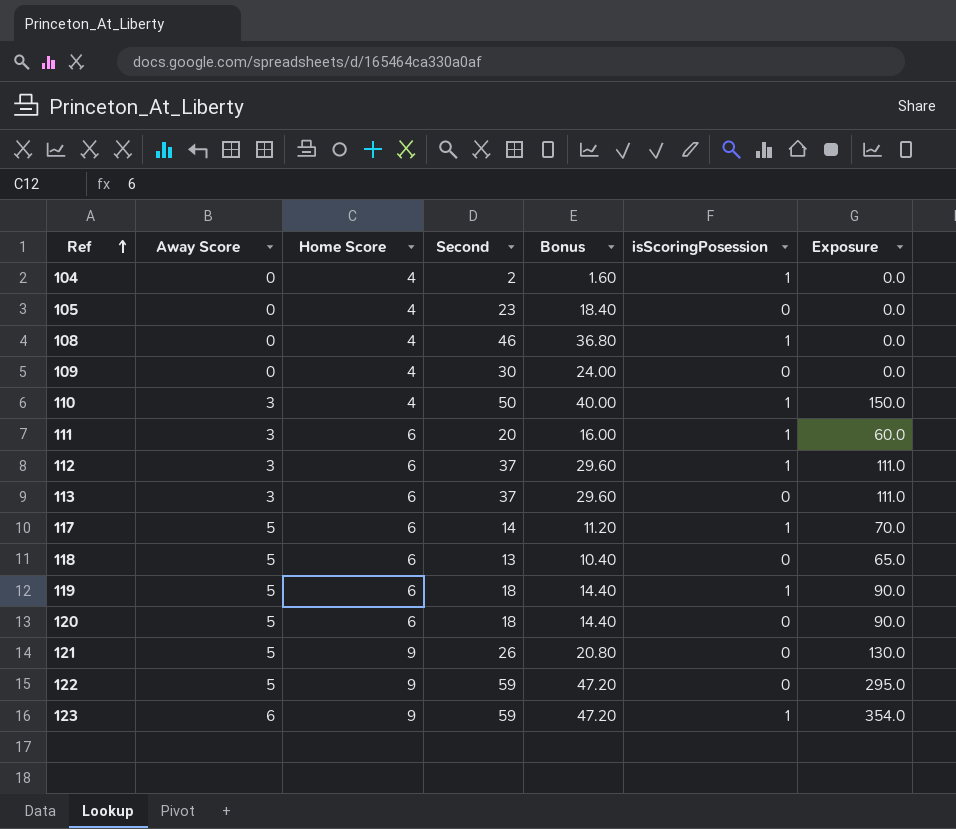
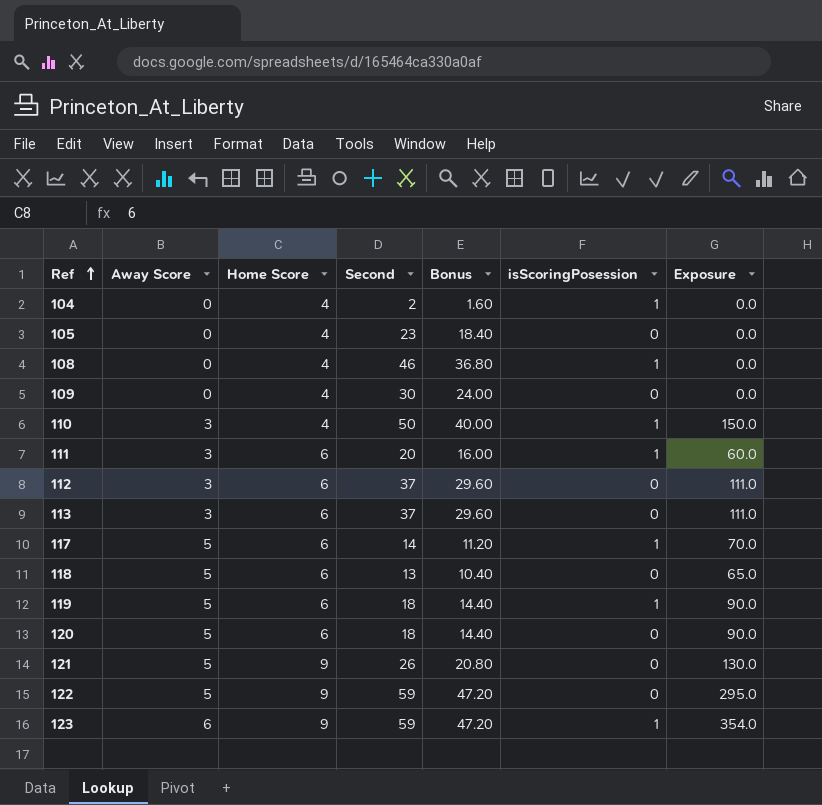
112 | isScoringPosession: 1 -> 0

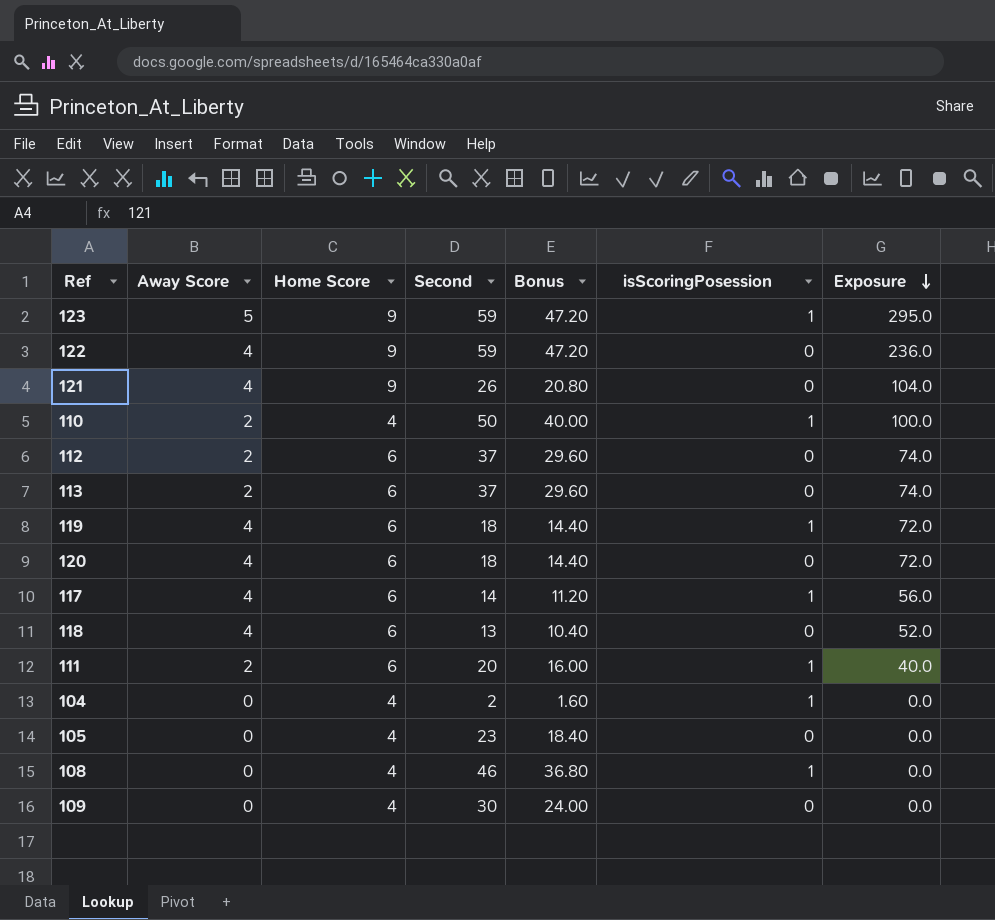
row order: Ref ascending -> Exposure descending
123 | Away Score: 6 -> 5
123 | Exposure: 354.0 -> 295.0
122 | Away Score: 5 -> 4
122 | Exposure: 295.0 -> 236.0
121 | Away Score: 5 -> 4
121 | Exposure: 130.0 -> 104.0
110 | Away Score: 3 -> 2
110 | Exposure: 150.0 -> 100.0
112 | Away Score: 3 -> 2
112 | Exposure: 111.0 -> 74.0
113 | Away Score: 3 -> 2
113 | Exposure: 111.0 -> 74.0
119 | Away Score: 5 -> 4
119 | Exposure: 90.0 -> 72.0
120 | Away Score: 5 -> 4
120 | Exposure: 90.0 -> 72.0
117 | Away Score: 5 -> 4
117 | Exposure: 70.0 -> 56.0
118 | Away Score: 5 -> 4
118 | Exposure: 65.0 -> 52.0
111 | Away Score: 3 -> 2
111 | Exposure: 60.0 -> 40.0

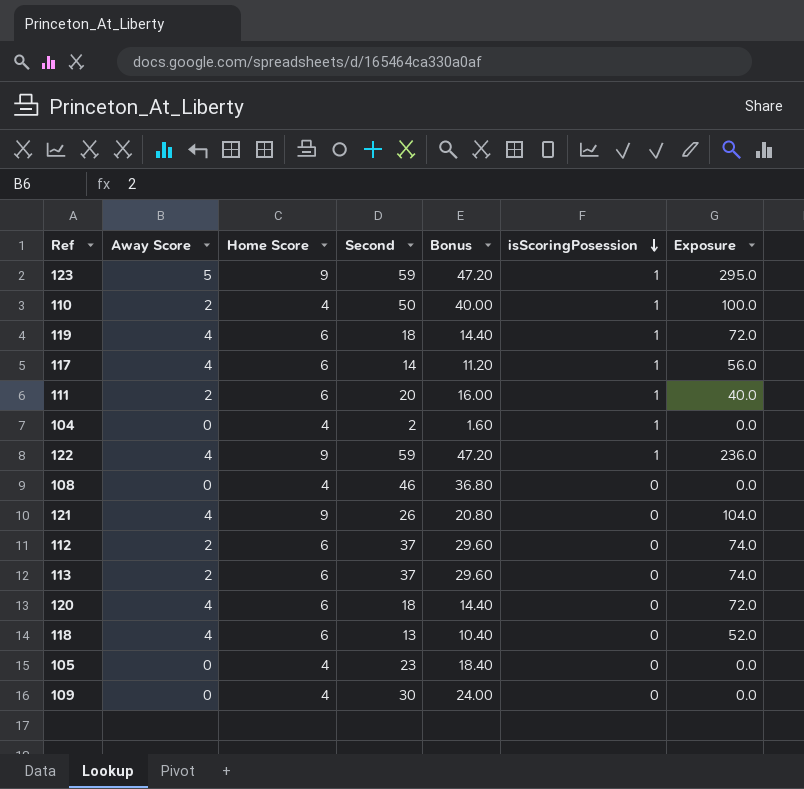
row order: Exposure descending -> isScoringPosession descending
122 | isScoringPosession: 0 -> 1
108 | isScoringPosession: 1 -> 0

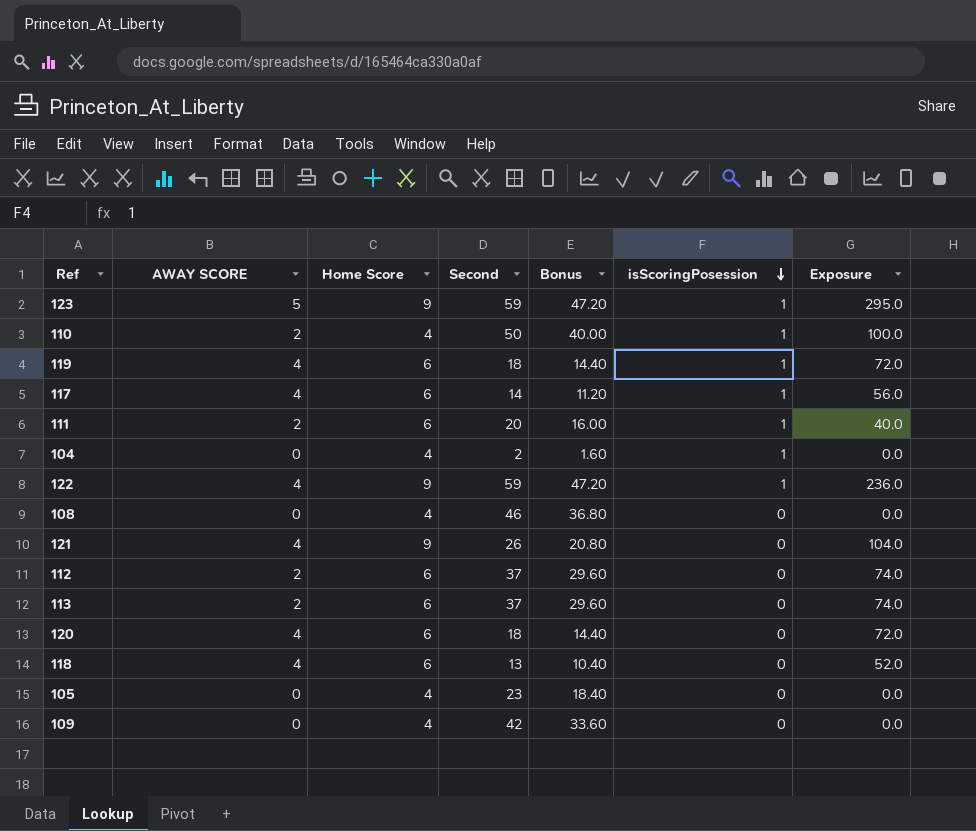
column name: Away Score -> AWAY SCORE
109 | Second: 30 -> 42
109 | Bonus: 24.00 -> 33.60

